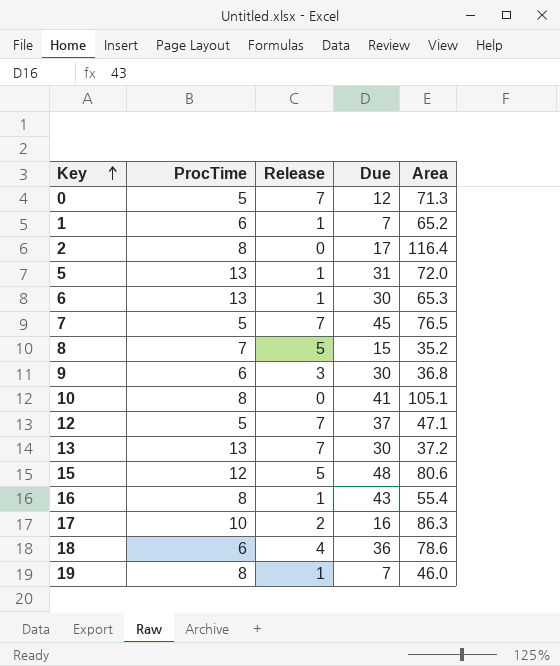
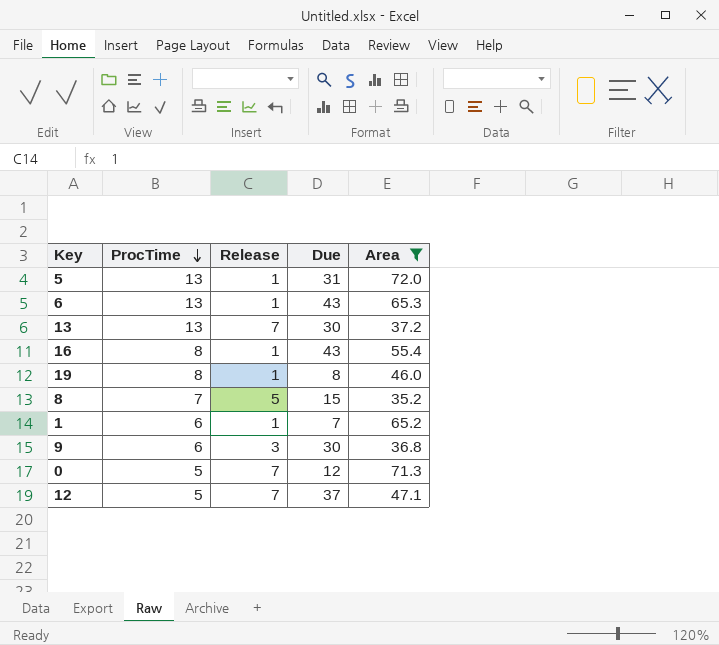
filter: none -> Area <= 72.0
row order: Key ascending -> ProcTime descending
6 | Due: 30 -> 43
19 | Due: 7 -> 8

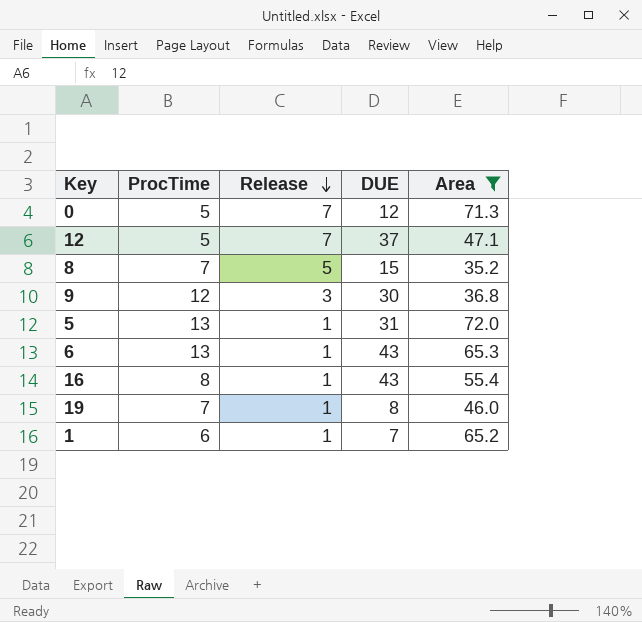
row order: ProcTime descending -> Release descending
column name: Due -> DUE
row 13: 13 | 7 | 30 | 37.2 -> none
9 | ProcTime: 6 -> 12
19 | ProcTime: 8 -> 7

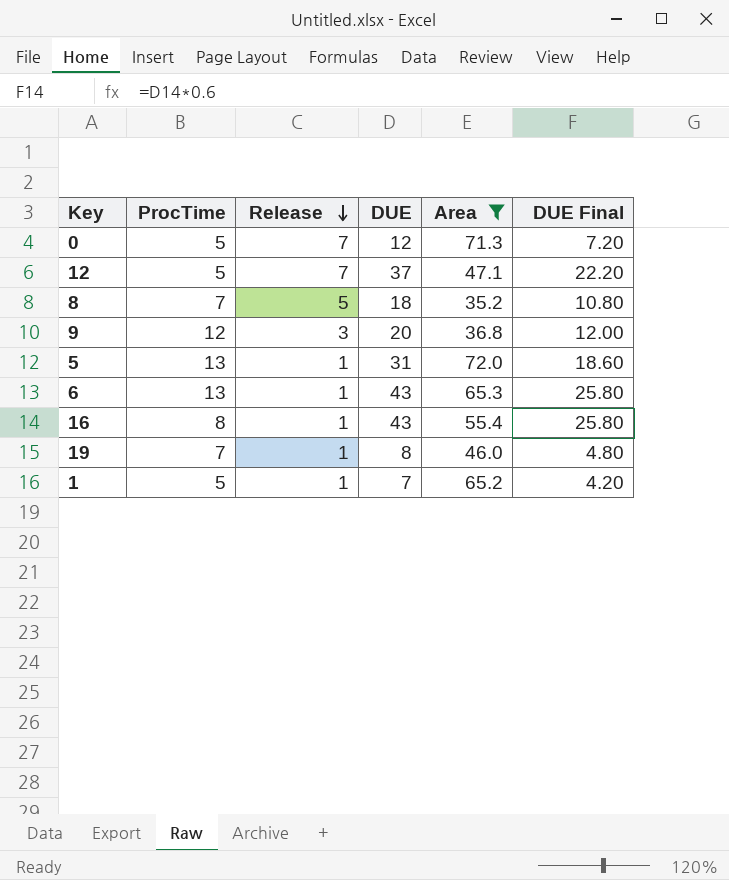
column DUE Final | formula: none -> [DUE] * 0.6
8 | DUE: 15 -> 18
9 | DUE: 30 -> 20
1 | ProcTime: 6 -> 5

